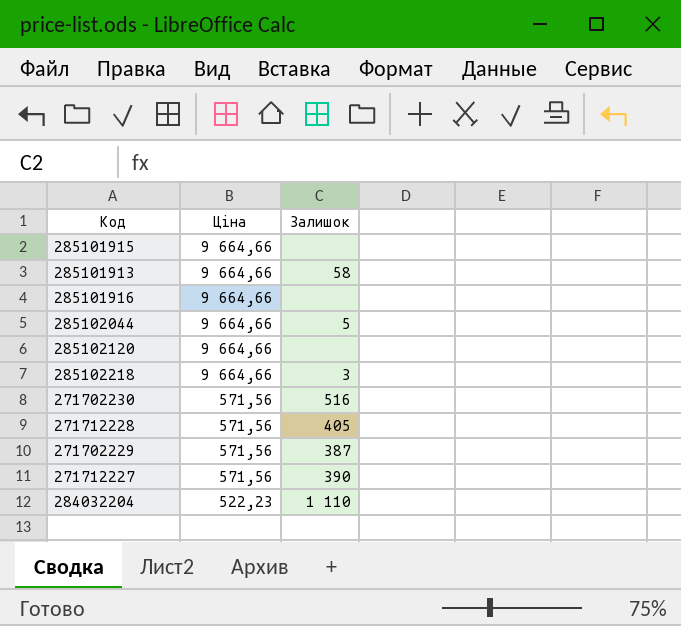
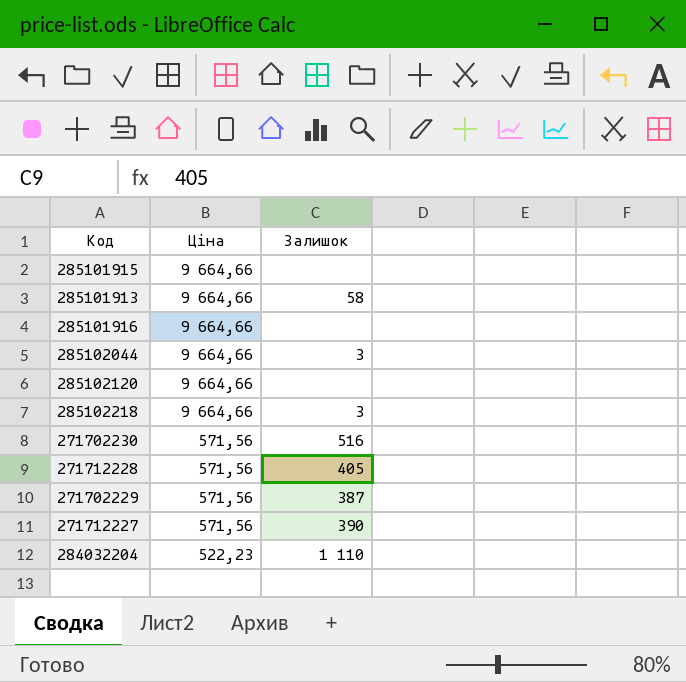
285102044 | Залишок: 5 -> 3

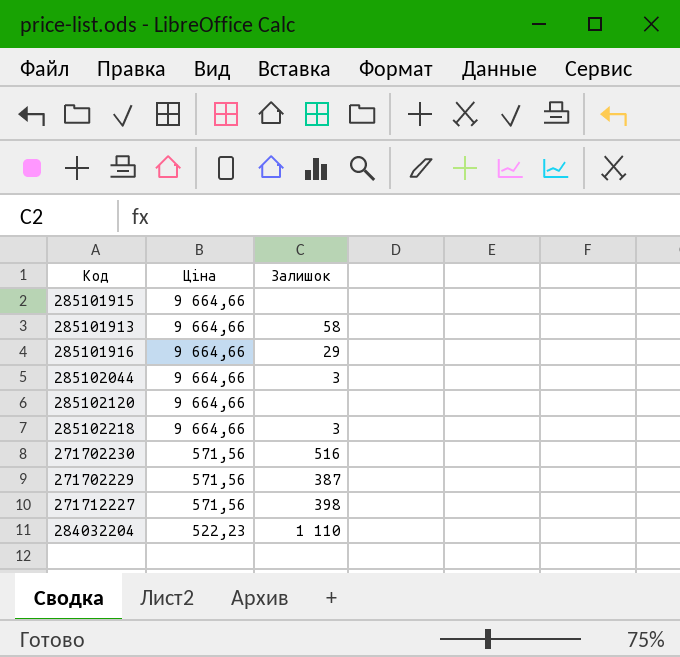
row 271712228: 571,56 | 405 -> none
285101916 | Залишок: none -> 29
271712227 | Залишок: 390 -> 398

